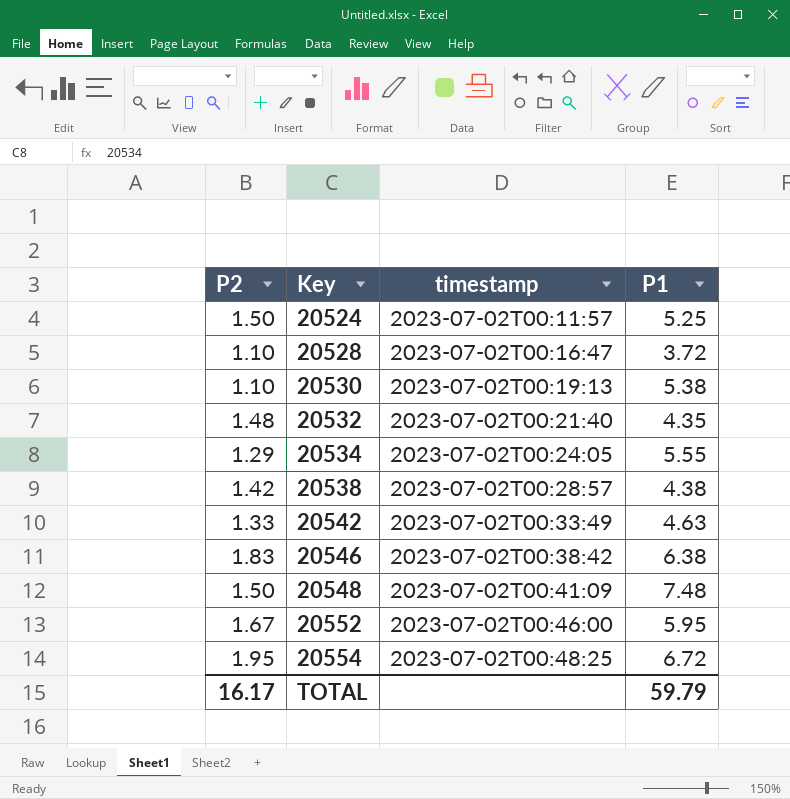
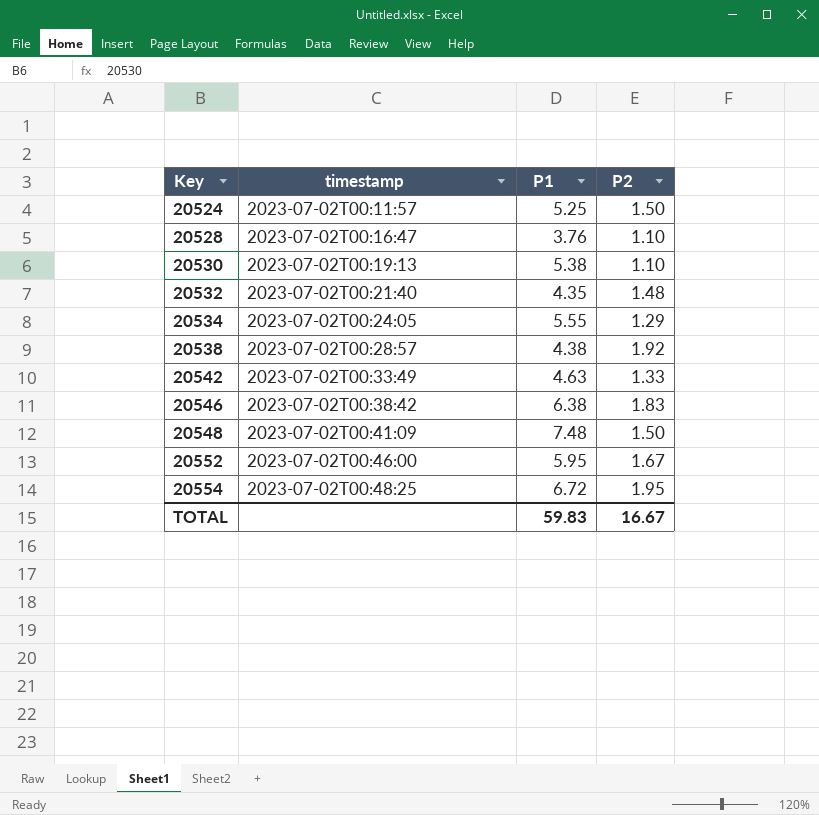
column P2 | position: 1 -> 4
20528 | P1: 3.72 -> 3.76
20538 | P2: 1.42 -> 1.92
TOTAL | P1: 59.79 -> 59.83
TOTAL | P2: 16.17 -> 16.67

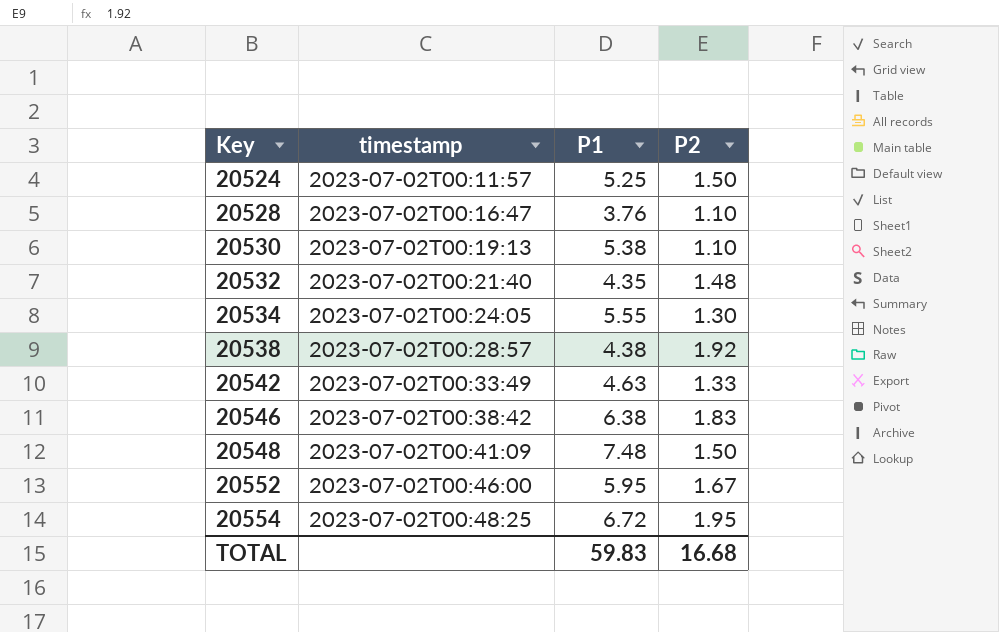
20534 | P2: 1.29 -> 1.30
TOTAL | P2: 16.67 -> 16.68

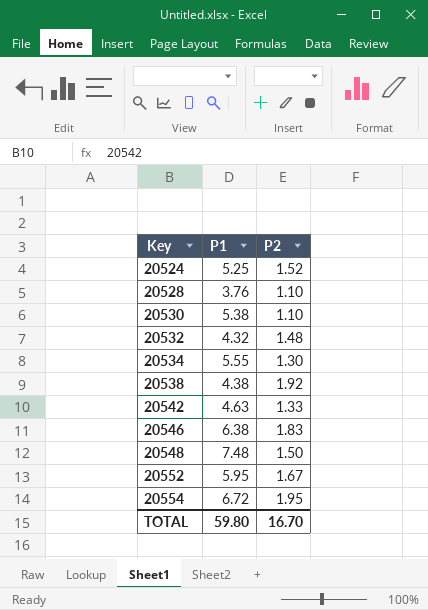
column timestamp | position: 2 -> none
20524 | P2: 1.50 -> 1.52
20532 | P1: 4.35 -> 4.32
TOTAL | P1: 59.83 -> 59.80
TOTAL | P2: 16.68 -> 16.70

